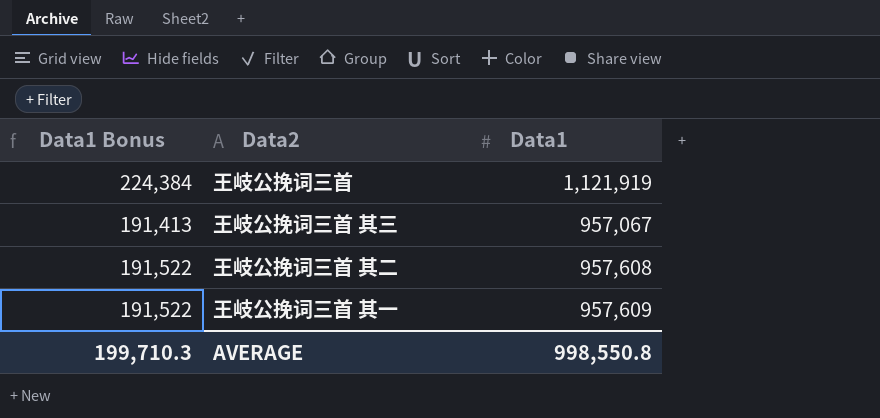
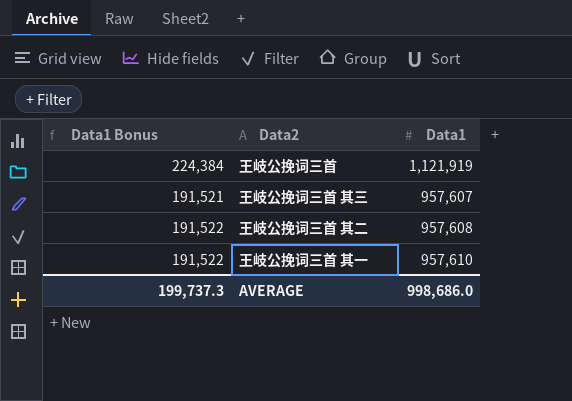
王岐公挽词三首 其三 | Data1 Bonus: 191,413 -> 191,521
王岐公挽词三首 其三 | Data1: 957,067 -> 957,607
王岐公挽词三首 其一 | Data1: 957,609 -> 957,610
AVERAGE | Data1 Bonus: 199,710.3 -> 199,737.3
AVERAGE | Data1: 998,550.8 -> 998,686.0

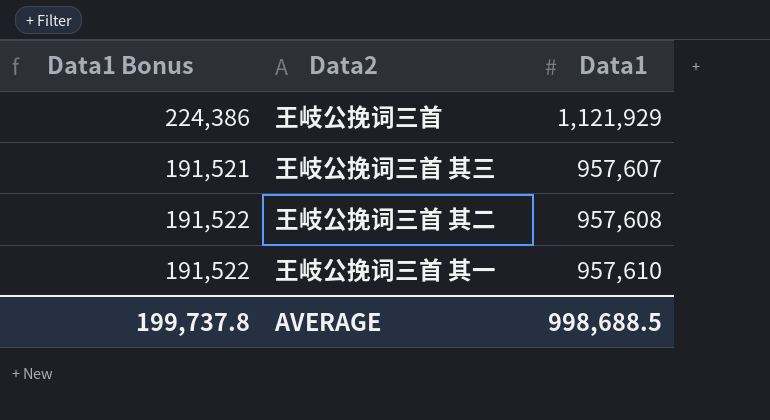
王岐公挽词三首 | Data1 Bonus: 224,384 -> 224,386
王岐公挽词三首 | Data1: 1,121,919 -> 1,121,929
AVERAGE | Data1 Bonus: 199,737.3 -> 199,737.8
AVERAGE | Data1: 998,686.0 -> 998,688.5

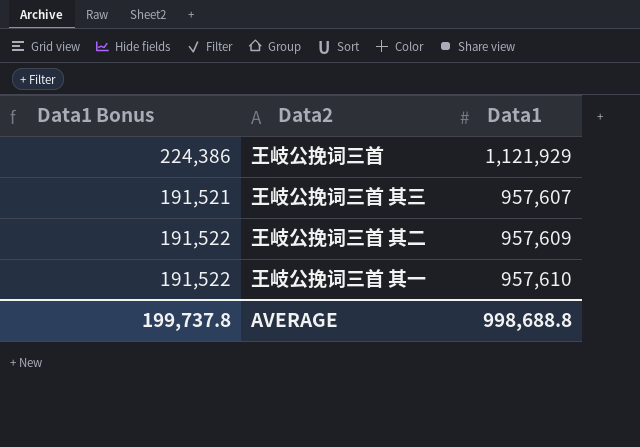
王岐公挽词三首 其二 | Data1: 957,608 -> 957,609
AVERAGE | Data1: 998,688.5 -> 998,688.8

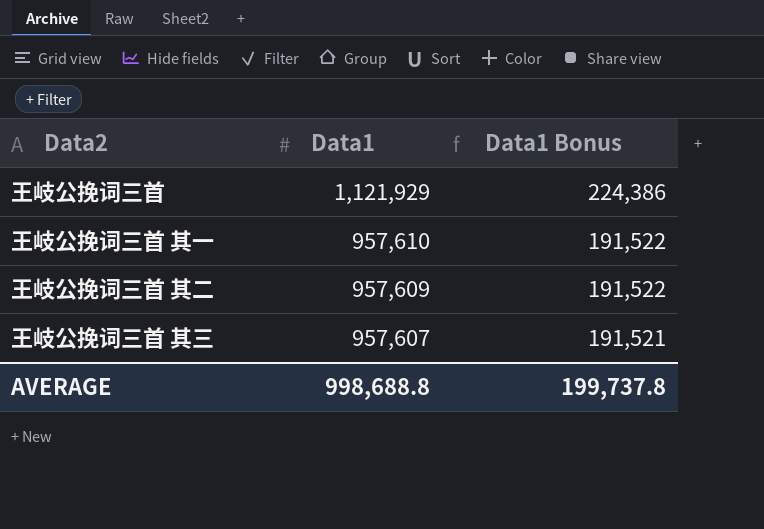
row order: none -> Data1 descending
column Data1 Bonus | position: 1 -> 3

